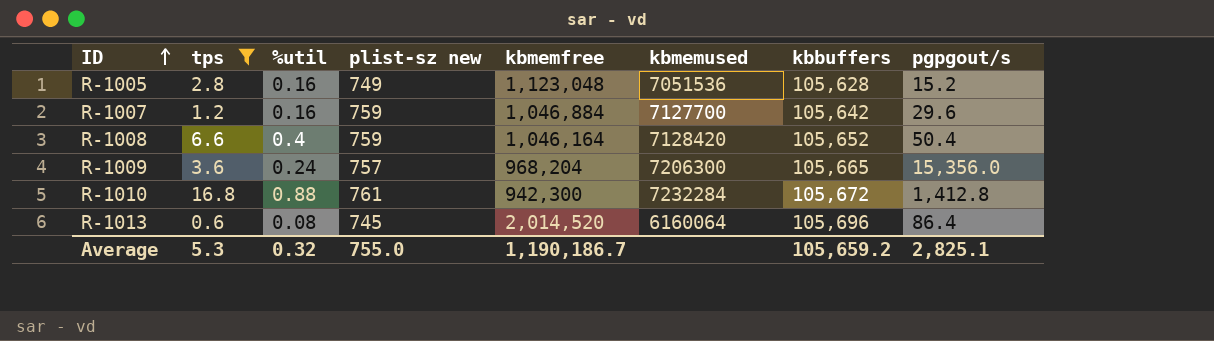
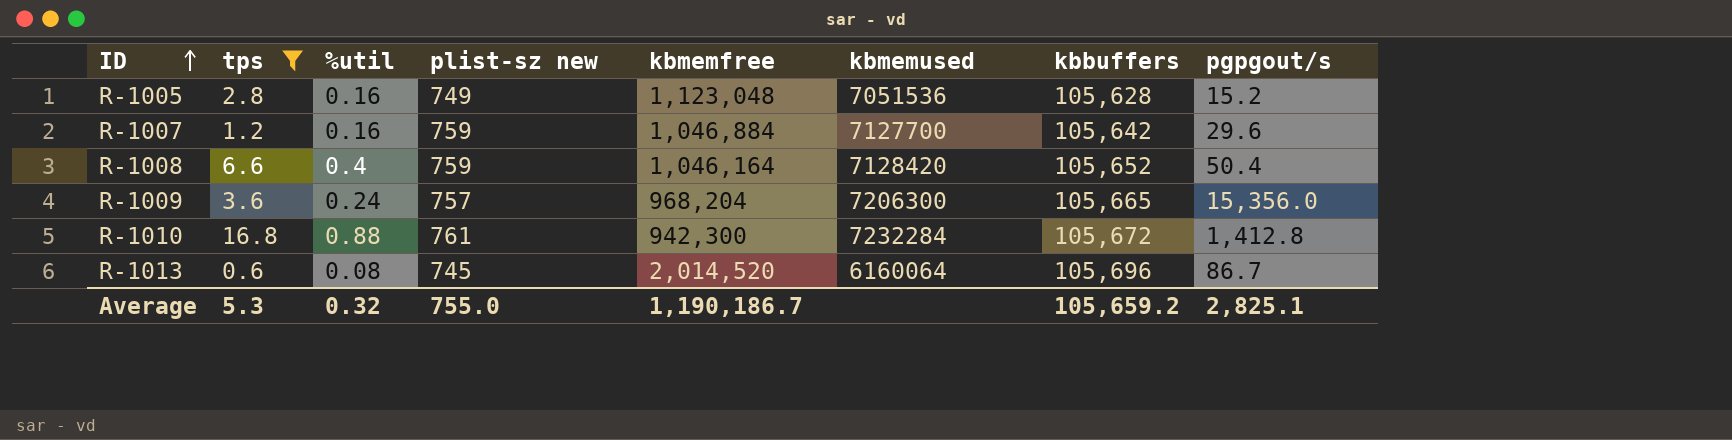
R-1013 | pgpgout/s: 86.4 -> 86.7

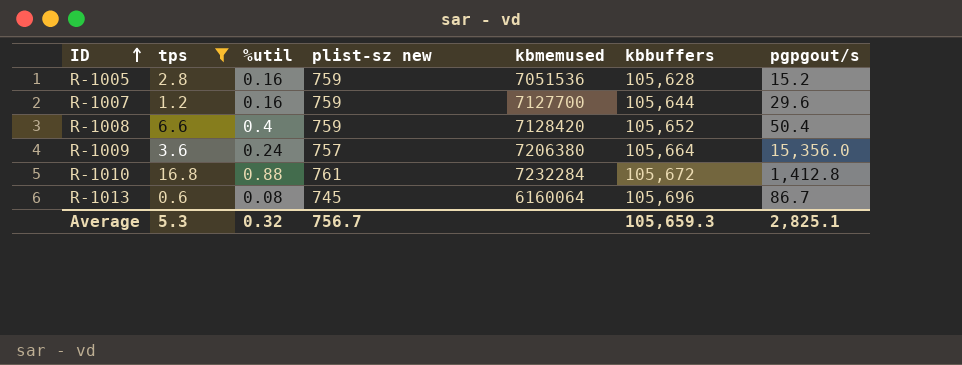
column kbmemfree | position: 5 -> none
R-1005 | plist-sz new: 749 -> 759
R-1007 | kbbuffers: 105,642 -> 105,644
R-1009 | kbmemused: 7206300 -> 7206380
R-1009 | kbbuffers: 105,665 -> 105,664
Average | plist-sz new: 755.0 -> 756.7
Average | kbbuffers: 105,659.2 -> 105,659.3

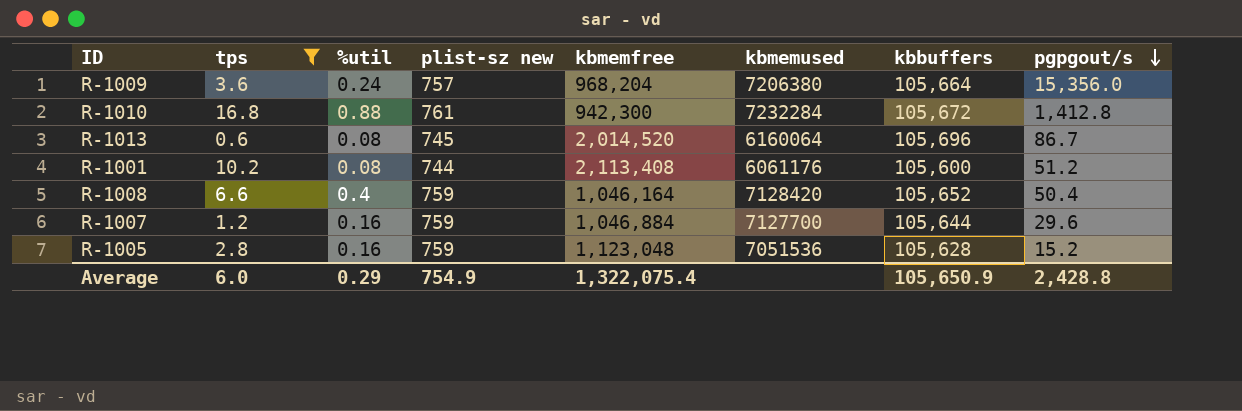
row order: ID ascending -> pgpgout/s descending
column kbmemfree | position: none -> 5
row R-1001: none -> 10.2 | 0.08 | 744 | 2,113,408 | 6061176 | 105,600 | 51.2
Average | tps: 5.3 -> 6.0
Average | %util: 0.32 -> 0.29
Average | plist-sz new: 756.7 -> 754.9
Average | kbbuffers: 105,659.3 -> 105,650.9
Average | pgpgout/s: 2,825.1 -> 2,428.8

